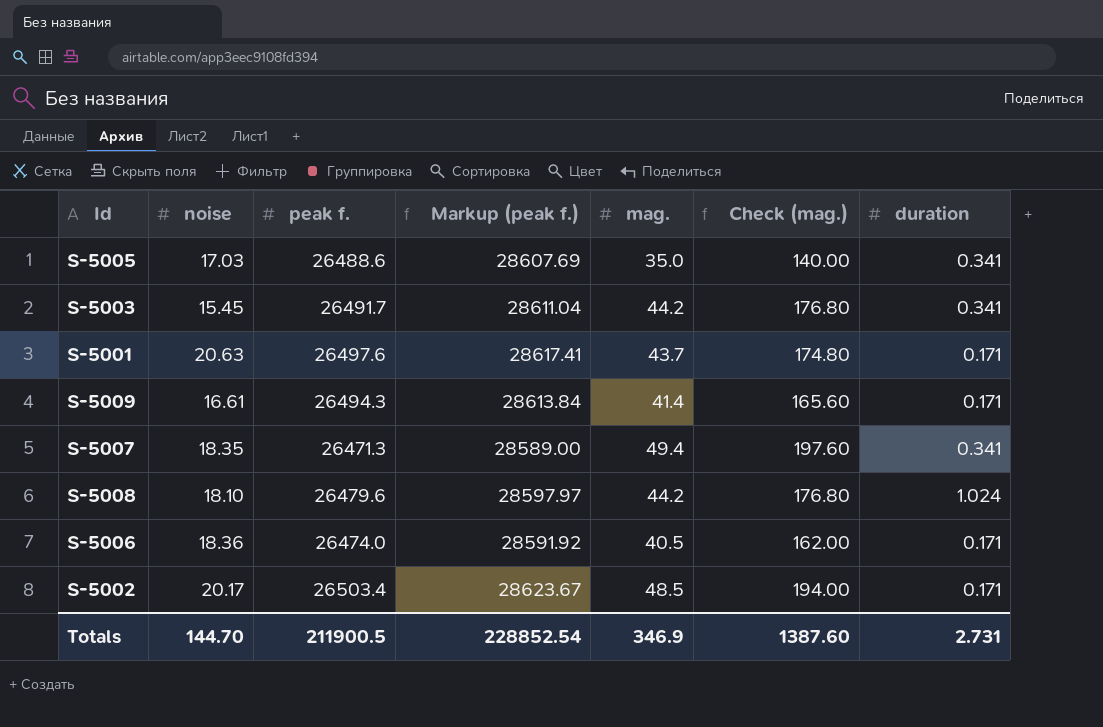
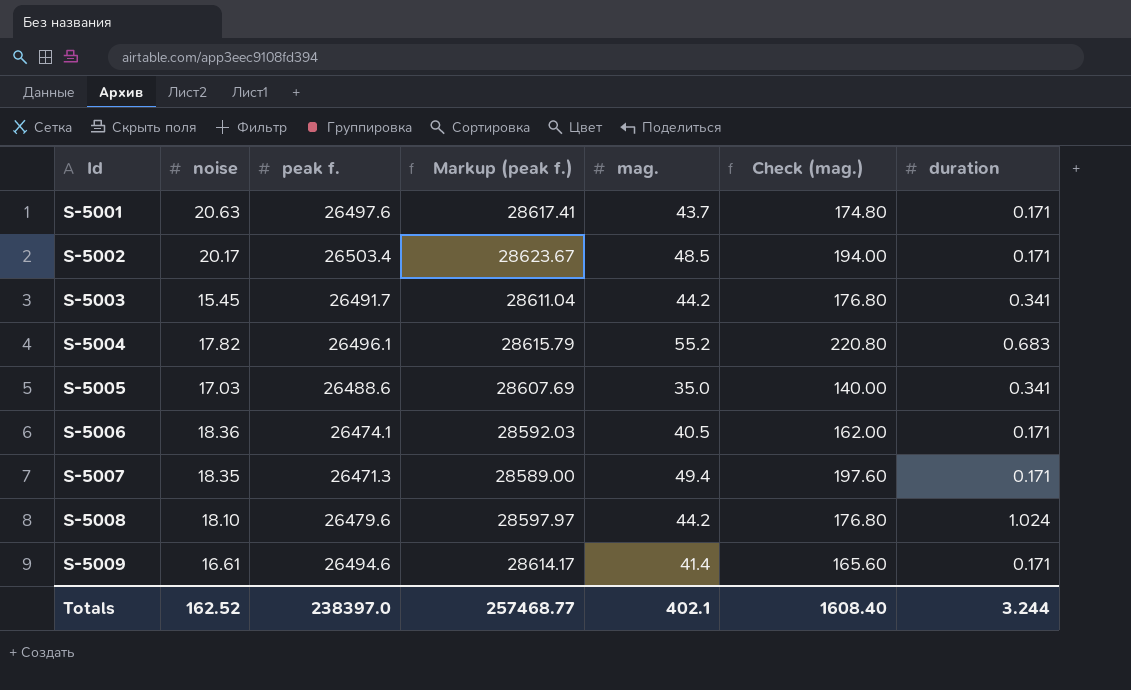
row order: none -> Id ascending
row S-5004: none -> 17.82 | 26496.1 | 28615.79 | 55.2 | 220.80 | 0.683
S-5006 | peak f.: 26474.0 -> 26474.1
S-5006 | Markup (peak f.): 28591.92 -> 28592.03
S-5007 | duration: 0.341 -> 0.171
S-5009 | peak f.: 26494.3 -> 26494.6
S-5009 | Markup (peak f.): 28613.84 -> 28614.17
Totals | noise: 144.70 -> 162.52
Totals | peak f.: 211900.5 -> 238397.0
Totals | Markup (peak f.): 228852.54 -> 257468.77
Totals | mag.: 346.9 -> 402.1
Totals | Check (mag.): 1387.60 -> 1608.40
Totals | duration: 2.731 -> 3.244

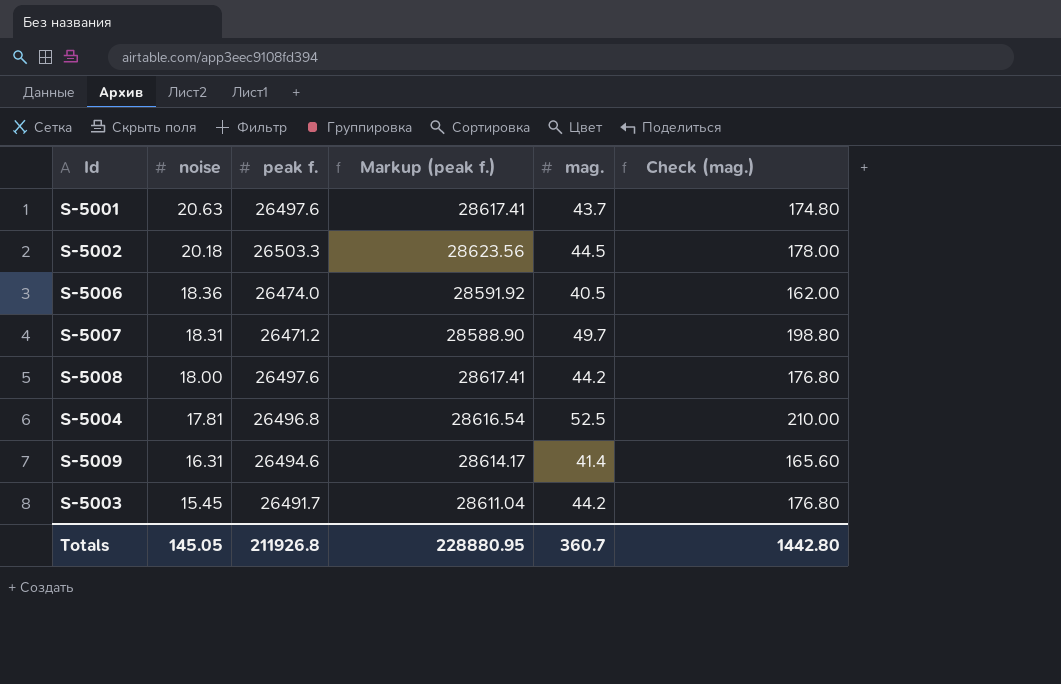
row order: Id ascending -> noise descending
column duration | position: 7 -> none
row S-5005: 17.03 | 26488.6 | 28607.69 | 35.0 | 140.00 | 0.341 -> none
S-5002 | noise: 20.17 -> 20.18
S-5002 | peak f.: 26503.4 -> 26503.3
S-5002 | Markup (peak f.): 28623.67 -> 28623.56
S-5002 | mag.: 48.5 -> 44.5
S-5002 | Check (mag.): 194.00 -> 178.00
S-5006 | peak f.: 26474.1 -> 26474.0
S-5006 | Markup (peak f.): 28592.03 -> 28591.92
S-5007 | noise: 18.35 -> 18.31
S-5007 | peak f.: 26471.3 -> 26471.2
S-5007 | Markup (peak f.): 28589.00 -> 28588.90
S-5007 | mag.: 49.4 -> 49.7
S-5007 | Check (mag.): 197.60 -> 198.80
S-5008 | noise: 18.10 -> 18.00
S-5008 | peak f.: 26479.6 -> 26497.6
S-5008 | Markup (peak f.): 28597.97 -> 28617.41
S-5004 | noise: 17.82 -> 17.81
S-5004 | peak f.: 26496.1 -> 26496.8
S-5004 | Markup (peak f.): 28615.79 -> 28616.54
S-5004 | mag.: 55.2 -> 52.5
S-5004 | Check (mag.): 220.80 -> 210.00
S-5009 | noise: 16.61 -> 16.31
Totals | noise: 162.52 -> 145.05
Totals | peak f.: 238397.0 -> 211926.8
Totals | Markup (peak f.): 257468.77 -> 228880.95
Totals | mag.: 402.1 -> 360.7
Totals | Check (mag.): 1608.40 -> 1442.80

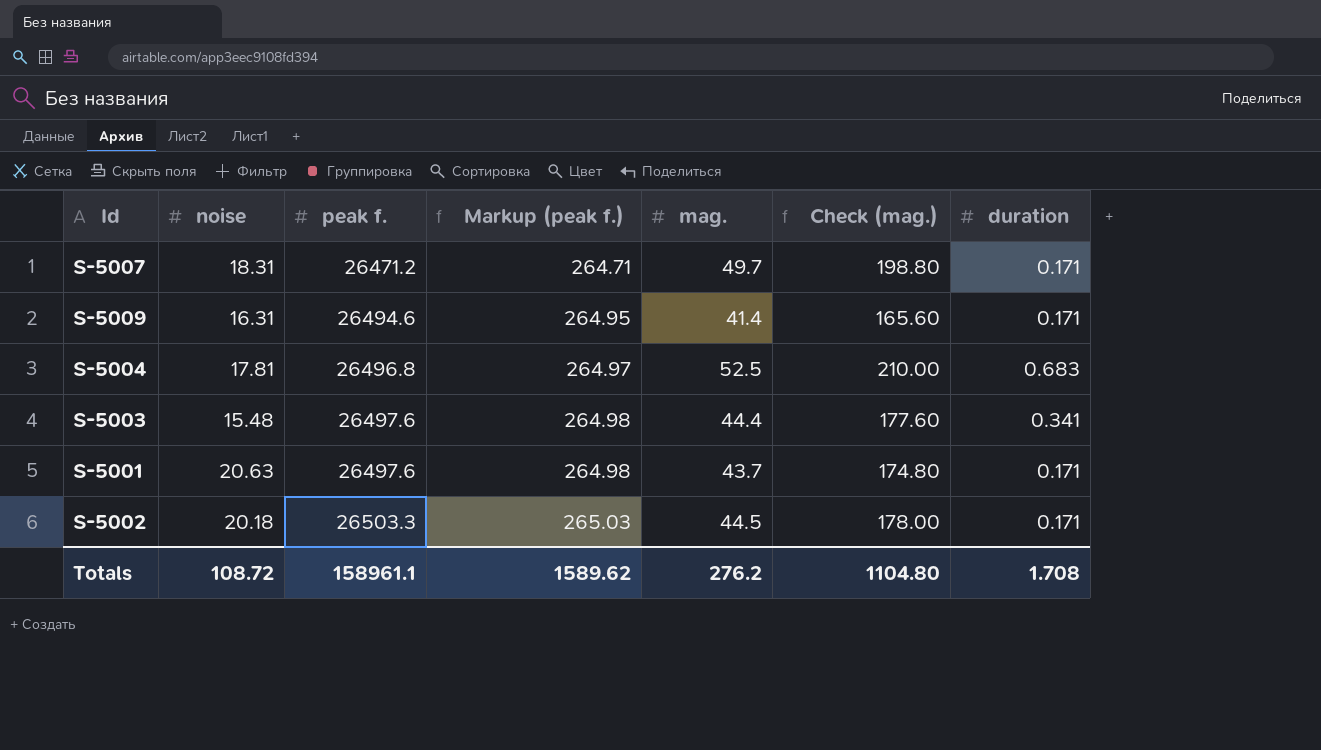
row order: noise descending -> peak f. ascending
column Markup (peak f.) | formula: [peak f.] * 1.08 -> [peak f.] * 0.01
column duration | position: none -> 7
row S-5006: 18.36 | 26474.0 | 28591.92 | 40.5 | 162.00 -> none
row S-5008: 18.00 | 26497.6 | 28617.41 | 44.2 | 176.80 -> none
S-5003 | noise: 15.45 -> 15.48
S-5003 | peak f.: 26491.7 -> 26497.6
S-5003 | mag.: 44.2 -> 44.4
S-5003 | Check (mag.): 176.80 -> 177.60
Totals | noise: 145.05 -> 108.72
Totals | peak f.: 211926.8 -> 158961.1
Totals | Markup (peak f.): 228880.95 -> 1589.62
Totals | mag.: 360.7 -> 276.2
Totals | Check (mag.): 1442.80 -> 1104.80

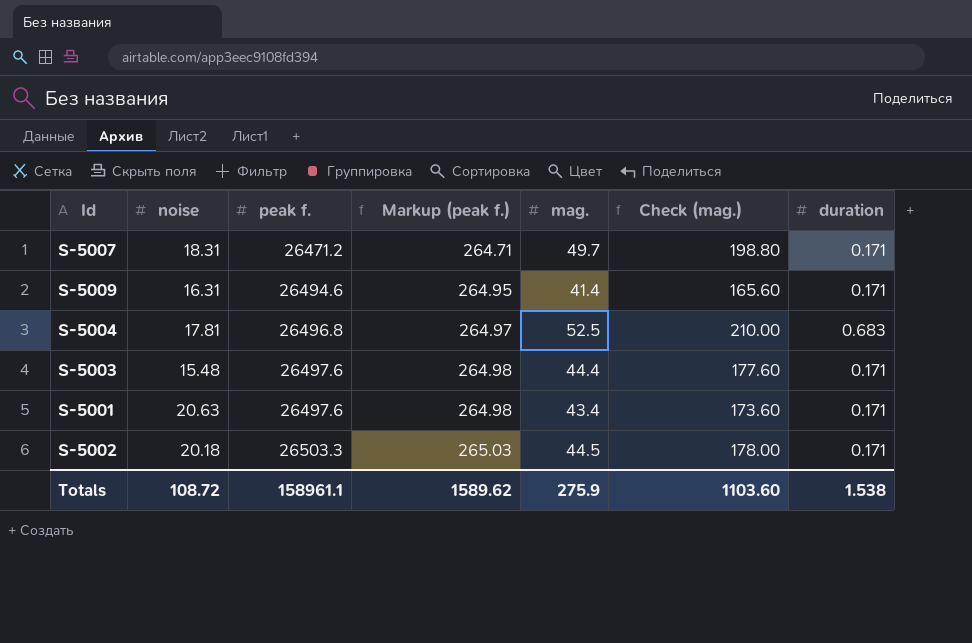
S-5003 | duration: 0.341 -> 0.171
S-5001 | mag.: 43.7 -> 43.4
S-5001 | Check (mag.): 174.80 -> 173.60
Totals | mag.: 276.2 -> 275.9
Totals | Check (mag.): 1104.80 -> 1103.60
Totals | duration: 1.708 -> 1.538

